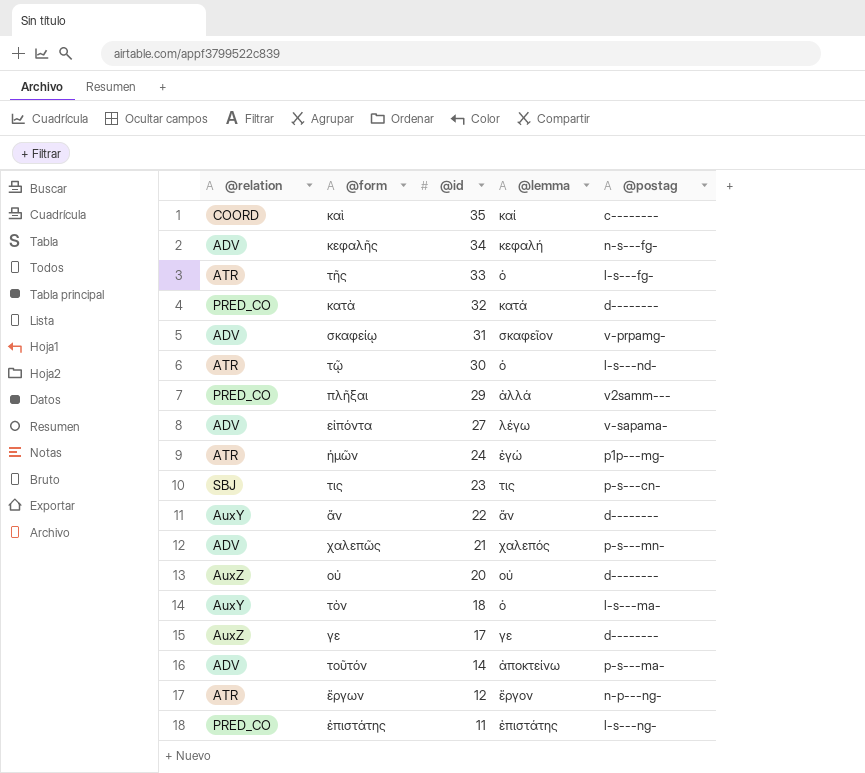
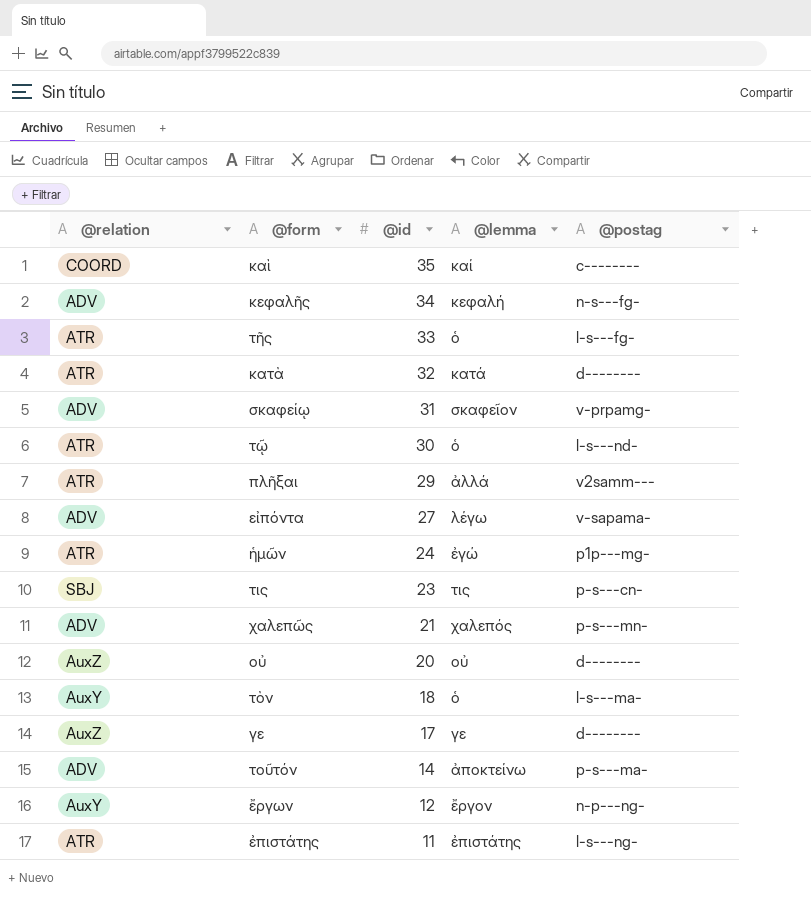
row ἄν: AuxY | 22 | ἄν | d-------- -> none
κατὰ | @relation: PRED_CO -> ATR
πλῆξαι | @relation: PRED_CO -> ATR
ἔργων | @relation: ATR -> AuxY
ἐπιστάτης | @relation: PRED_CO -> ATR

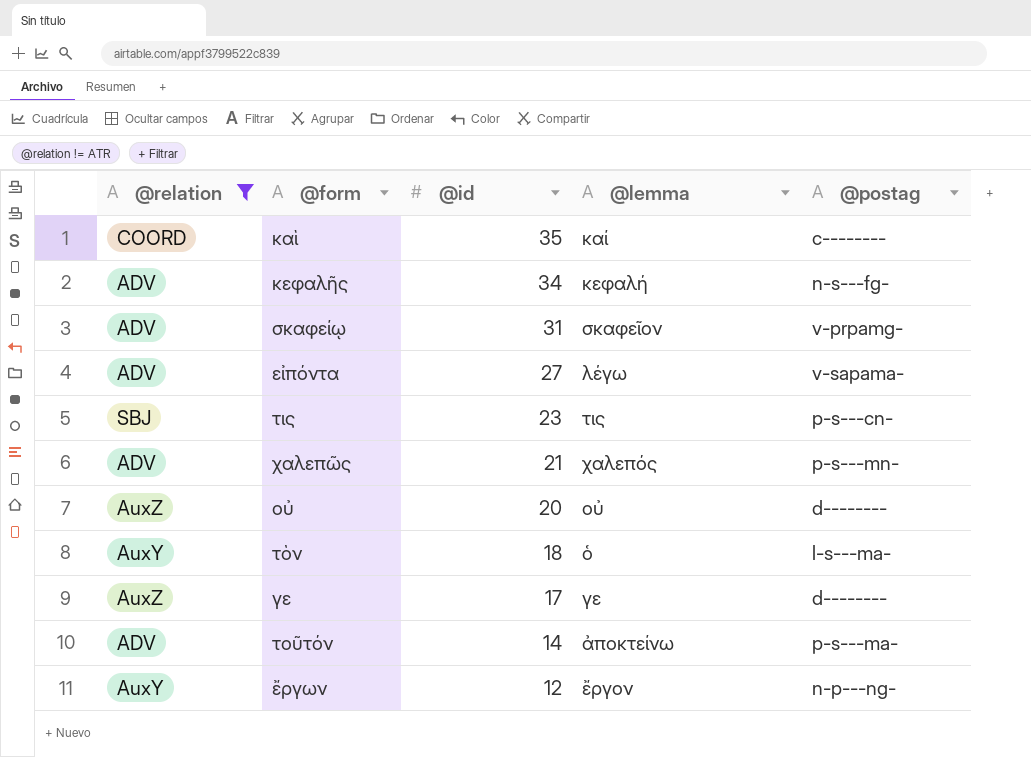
filter: none -> @relation != ATR

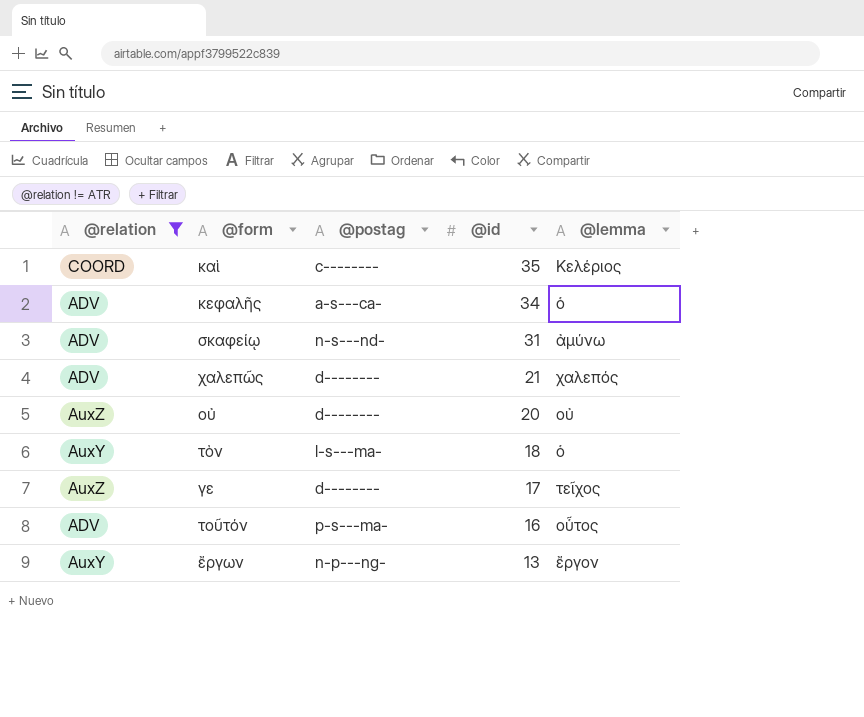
column @postag | position: 5 -> 3
row εἰπόντα: ADV | 27 | λέγω | v-sapama- -> none
row τις: SBJ | 23 | τις | p-s---cn- -> none
καὶ | @lemma: καί -> Κελέριος
κεφαλῆς | @postag: n-s---fg- -> a-s---ca-
κεφαλῆς | @lemma: κεφαλή -> ὁ
σκαφείῳ | @postag: v-prpamg- -> n-s---nd-
σκαφείῳ | @lemma: σκαφεῖον -> ἀμύνω
χαλεπῶς | @postag: p-s---mn- -> d--------
γε | @lemma: γε -> τεῖχος
τοῦτόν | @id: 14 -> 16
τοῦτόν | @lemma: ἀποκτείνω -> οὗτος
ἔργων | @id: 12 -> 13

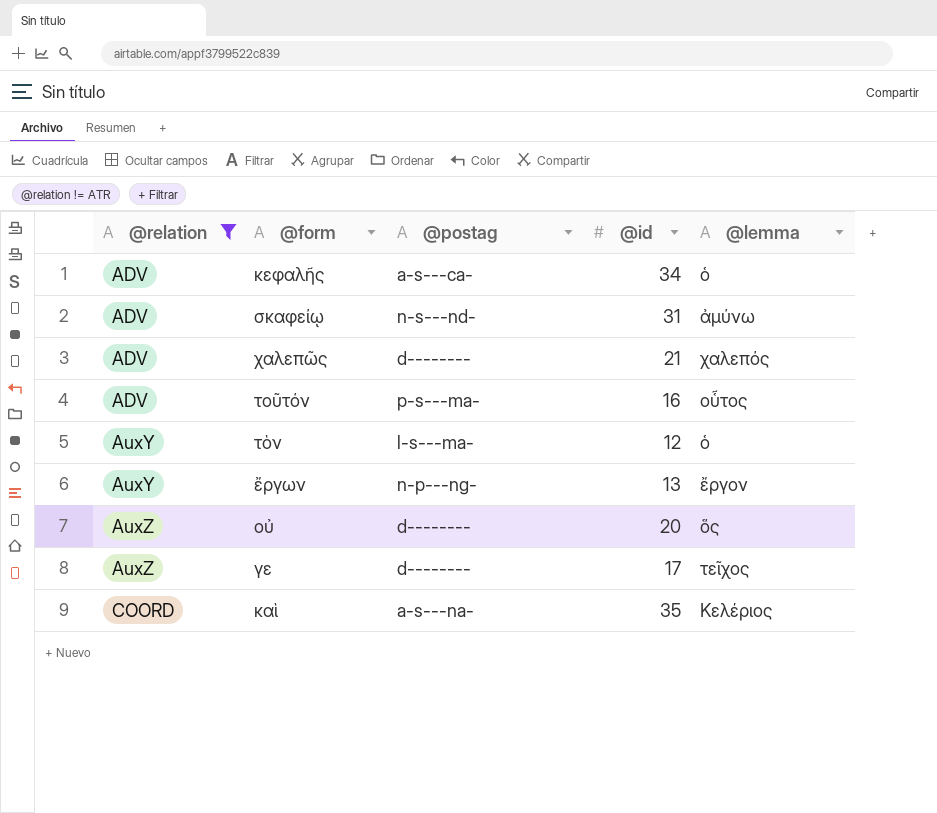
row order: @id descending -> @relation ascending
τὸν | @id: 18 -> 12
οὐ | @lemma: οὐ -> ὅς
καὶ | @postag: c-------- -> a-s---na-

